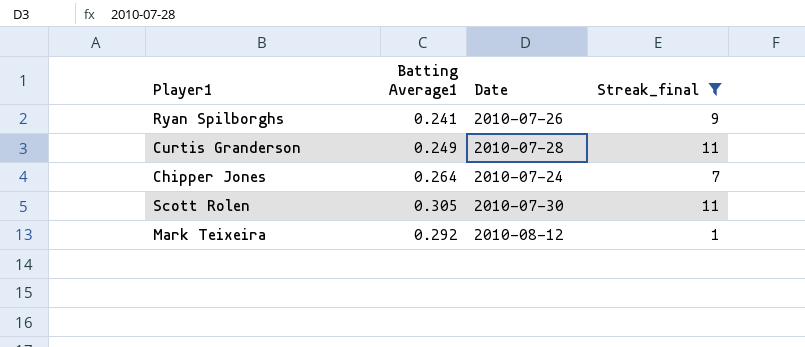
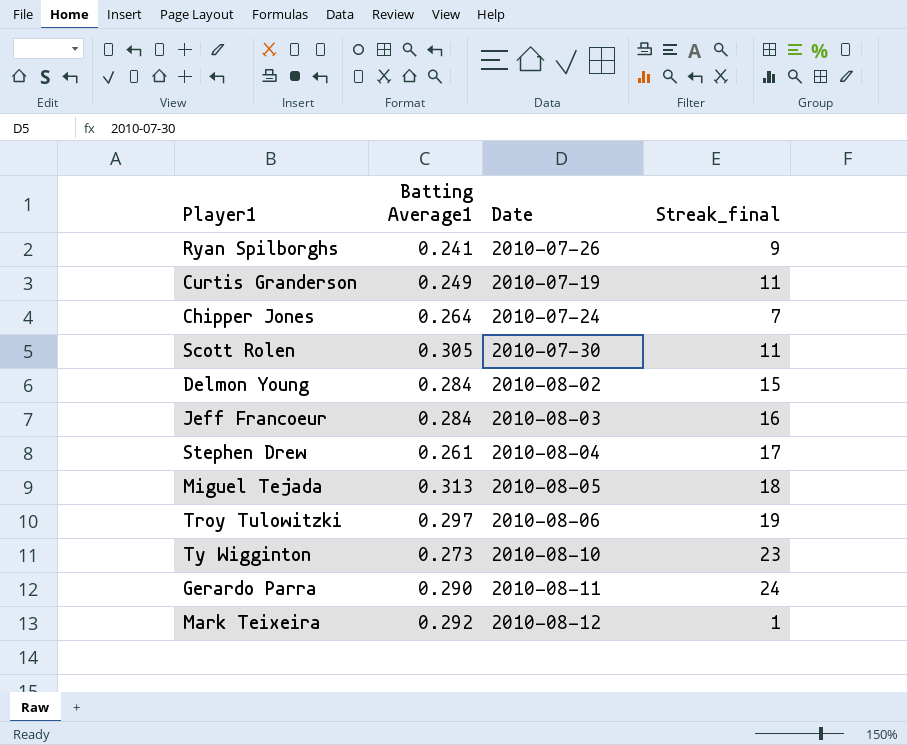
filter: Streak_final <= 11 -> none
Curtis Granderson | Date: 2010-07-28 -> 2010-07-19

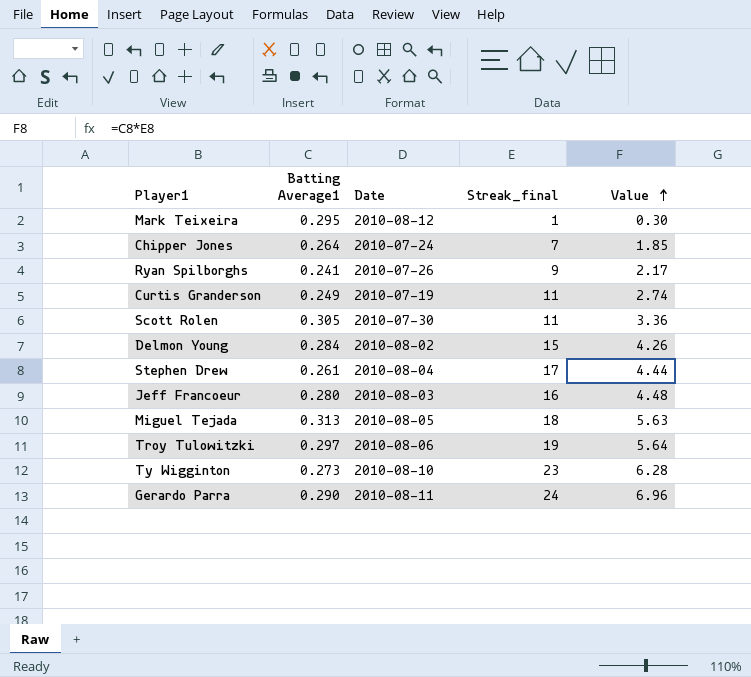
row order: none -> Value ascending
column Value | formula: none -> [Batting Average1] * [Streak_final]
Mark Teixeira | Batting Average1: 0.292 -> 0.295
Jeff Francoeur | Batting Average1: 0.284 -> 0.280

